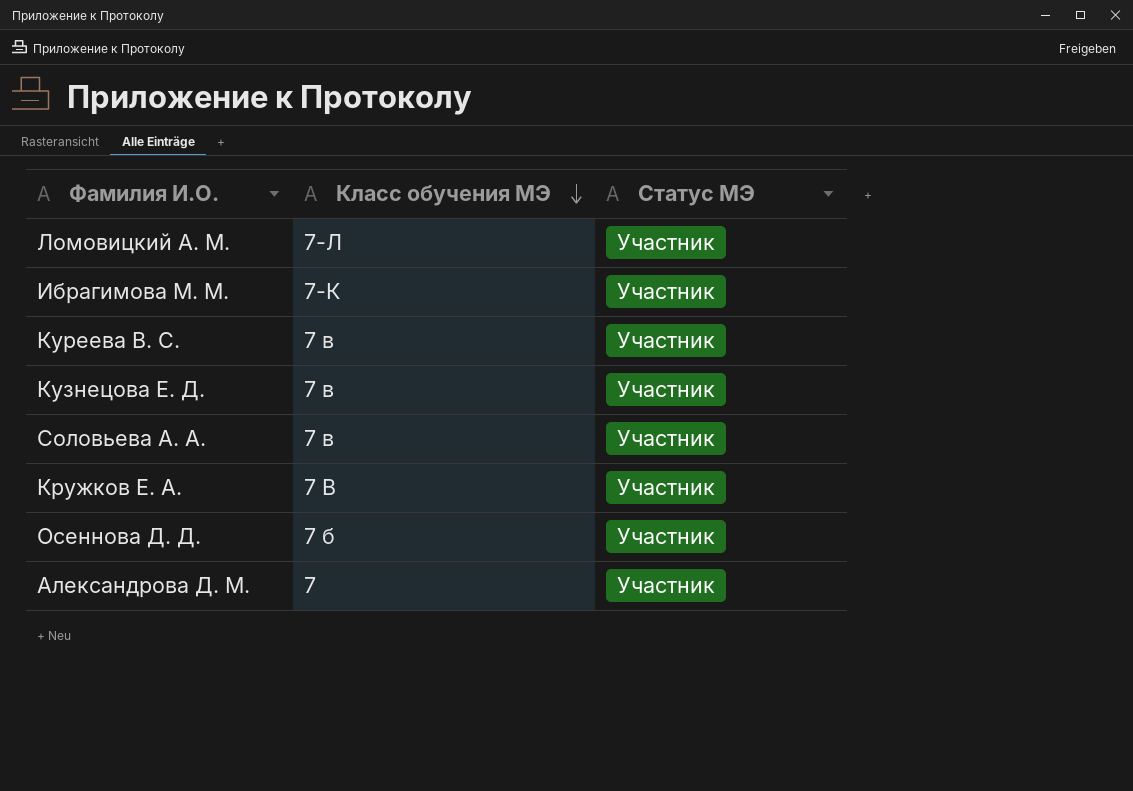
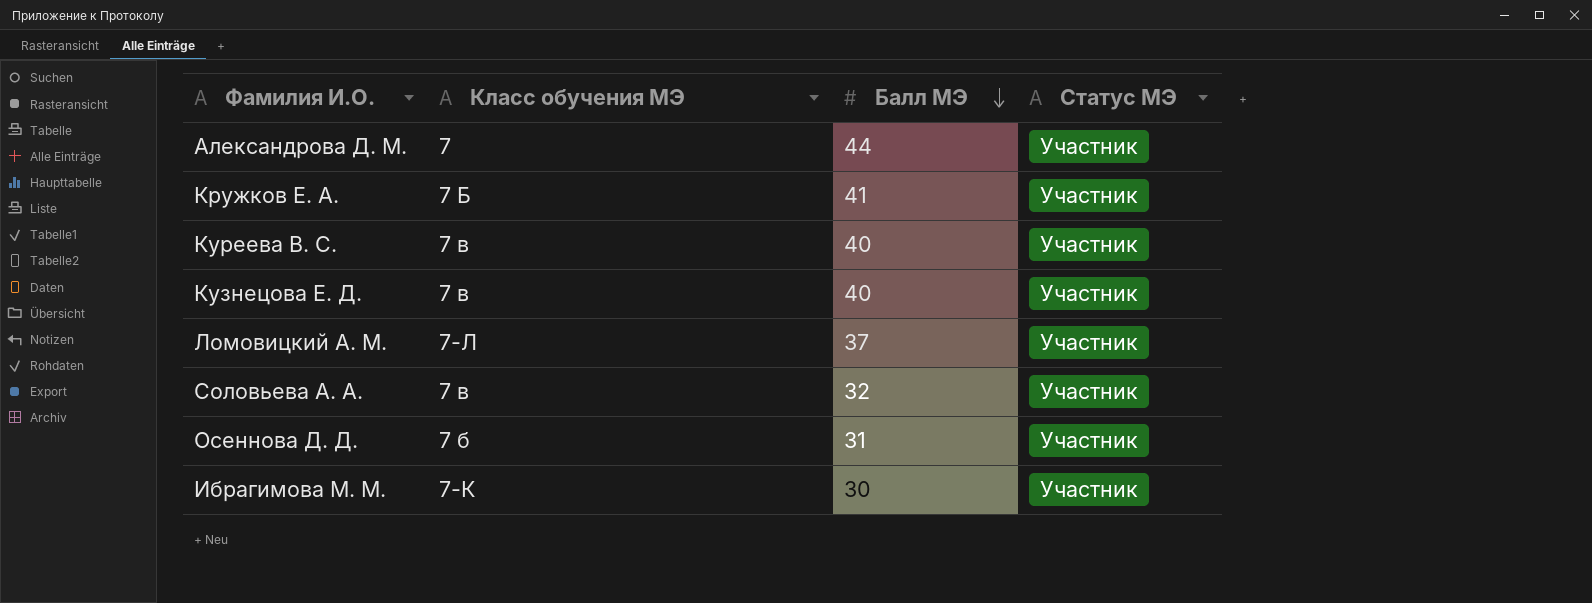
row order: Класс обучения МЭ descending -> Балл МЭ descending
column Балл МЭ | position: none -> 3
Кружков Е. А. | Класс обучения МЭ: 7 В -> 7 Б

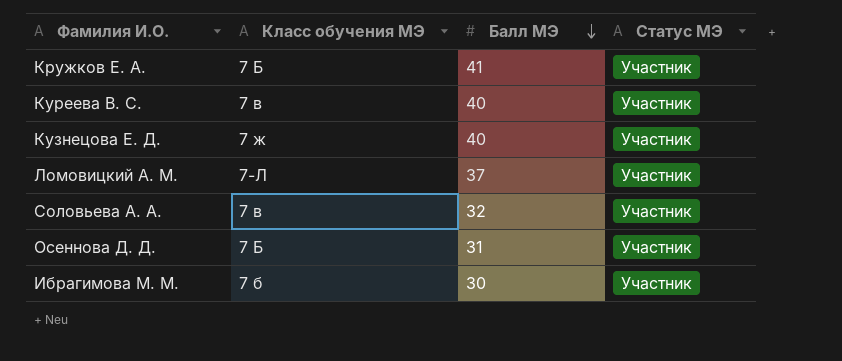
row Александрова Д. М.: 7 | 44 | Участник -> none
Кузнецова Е. Д. | Класс обучения МЭ: 7 в -> 7 ж
Осеннова Д. Д. | Класс обучения МЭ: 7 б -> 7 Б
Ибрагимова М. М. | Класс обучения МЭ: 7-К -> 7 б

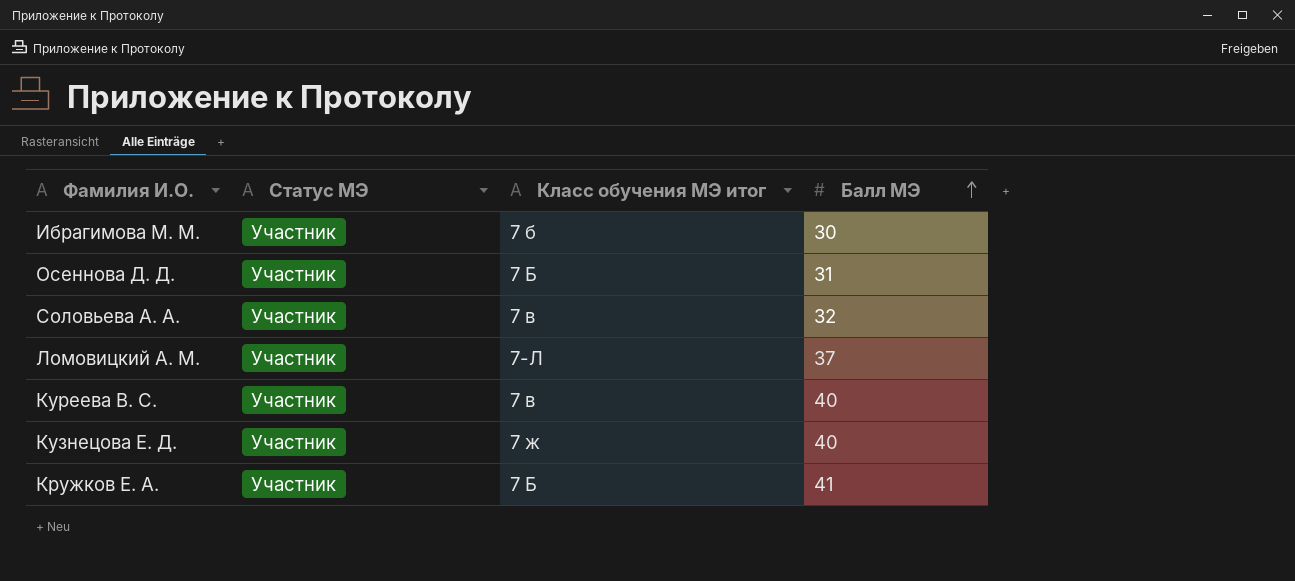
row order: Балл МЭ descending -> Балл МЭ ascending
column Статус МЭ | position: 4 -> 2
column name: Класс обучения МЭ -> Класс обучения МЭ итог

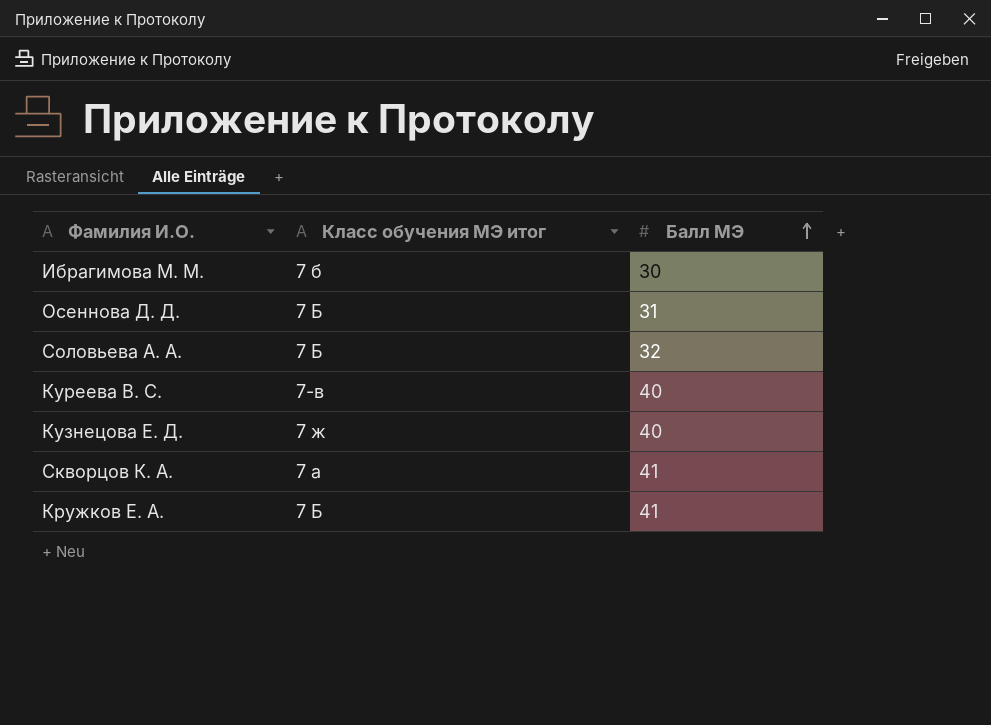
column Статус МЭ | position: 2 -> none
row Ломовицкий А. М.: Участник | 7-Л | 37 -> none
Соловьева А. А. | Класс обучения МЭ итог: 7 в -> 7 Б
Куреева В. С. | Класс обучения МЭ итог: 7 в -> 7-в
row Скворцов К. А.: none -> 7 а | 41

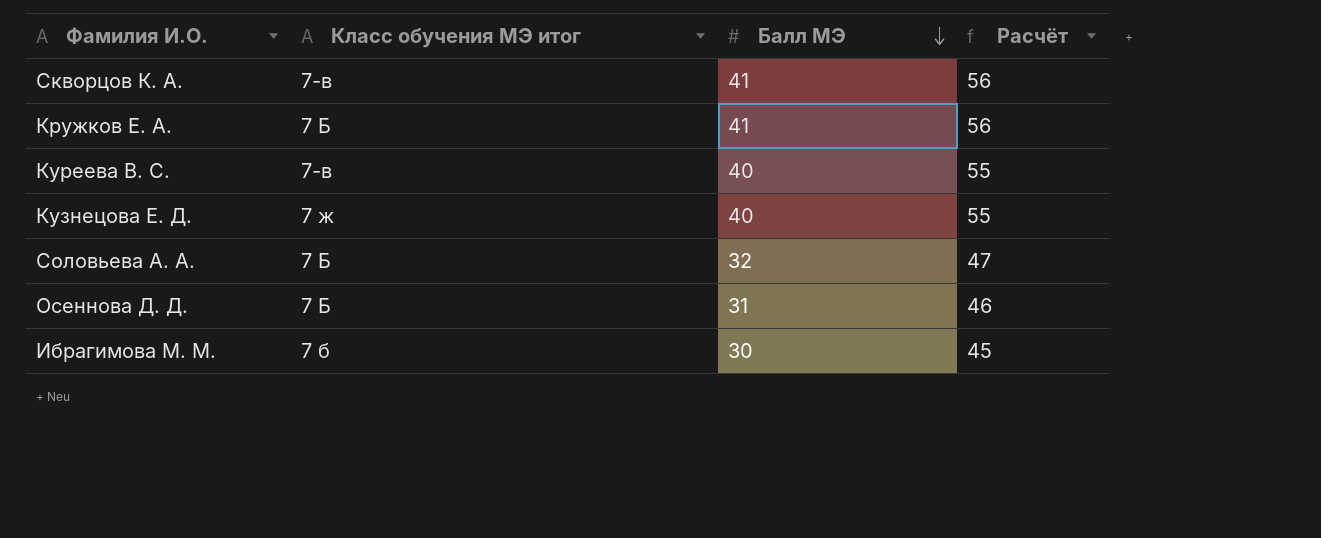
row order: Балл МЭ ascending -> Балл МЭ descending
column Расчёт | formula: none -> [Балл МЭ] + 15
Скворцов К. А. | Класс обучения МЭ итог: 7 а -> 7-в

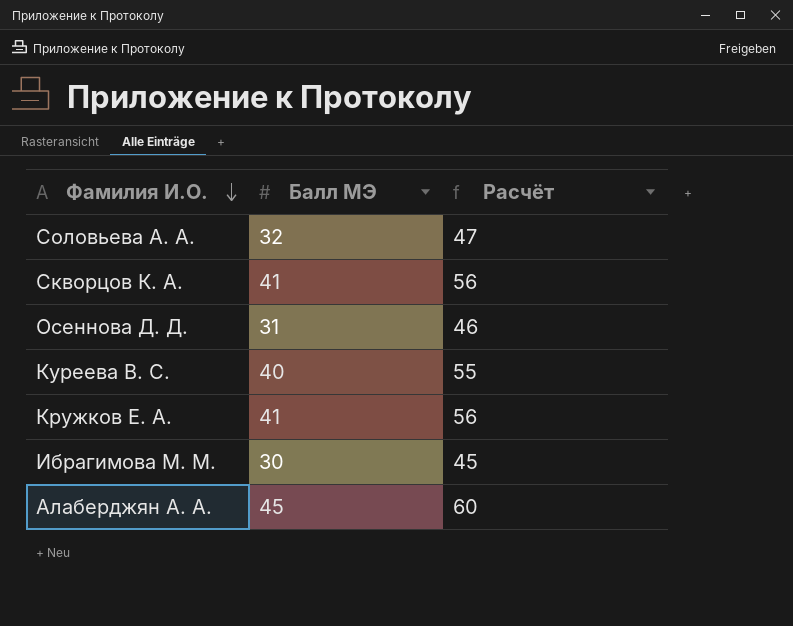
row order: Балл МЭ descending -> Фамилия И.О. descending
column Класс обучения МЭ итог | position: 2 -> none
row Кузнецова Е. Д.: 7 ж | 40 | 55 -> none
row Алаберджян А. А.: none -> 45 | 60

